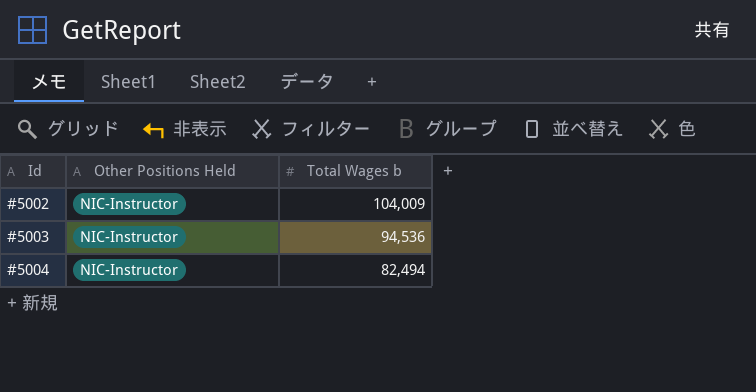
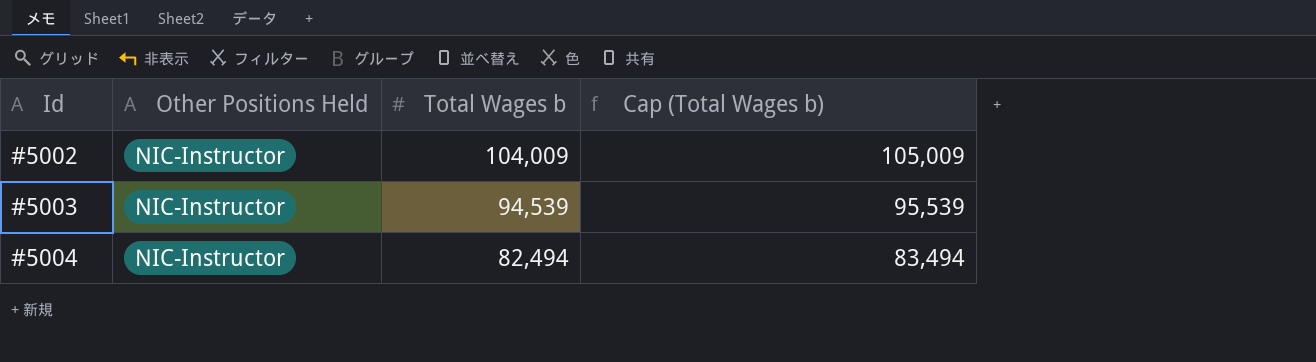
column Cap (Total Wages b) | formula: none -> [Total Wages b] + 1000
#5003 | Total Wages b: 94,536 -> 94,539

